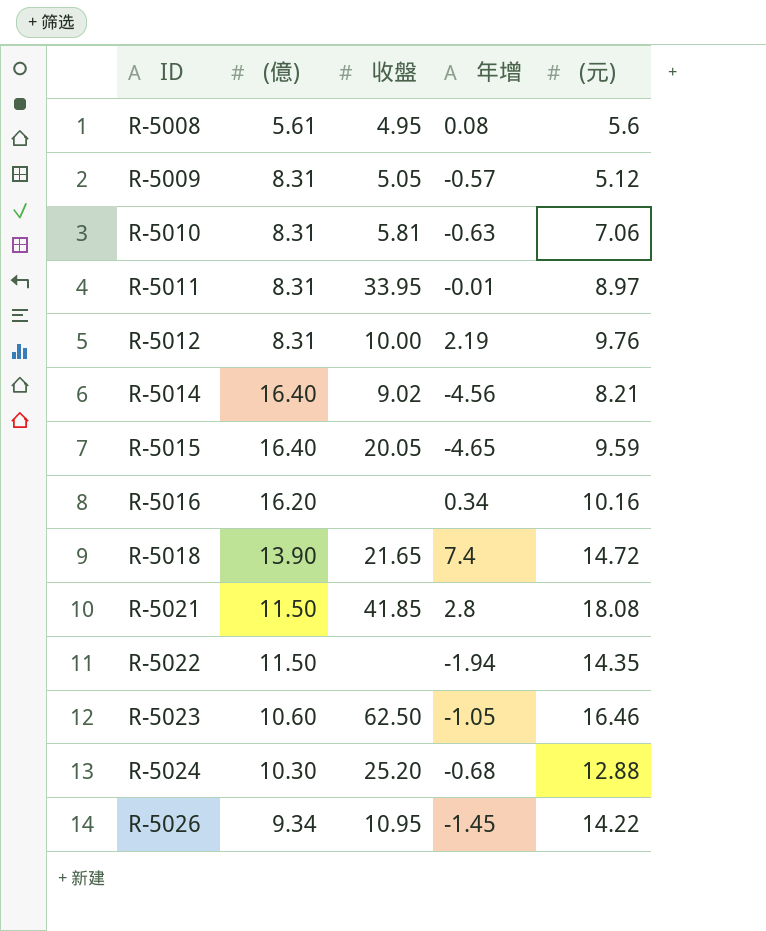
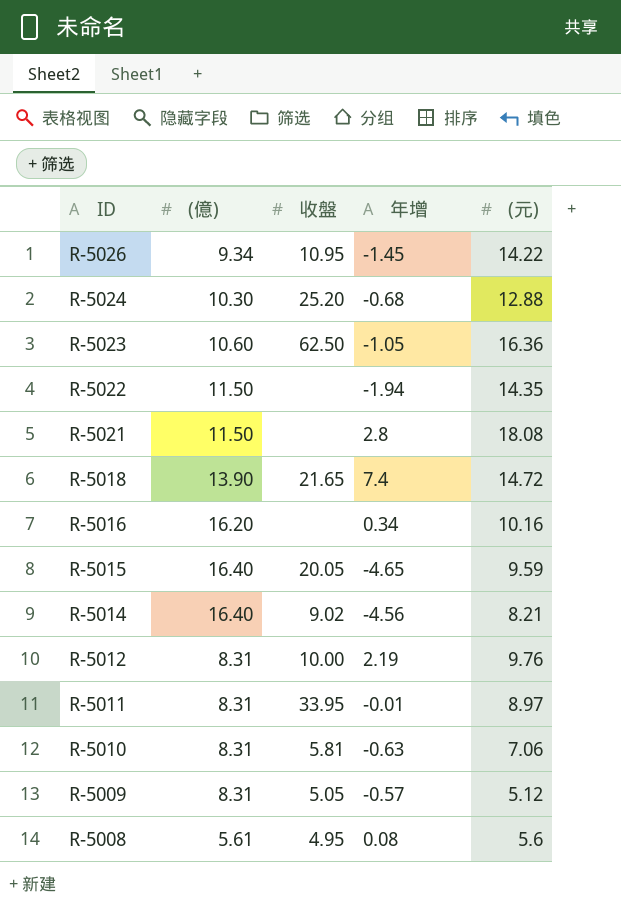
row order: ID ascending -> ID descending
R-5023 | (元): 16.46 -> 16.36
R-5021 | 收盤: 41.85 -> none

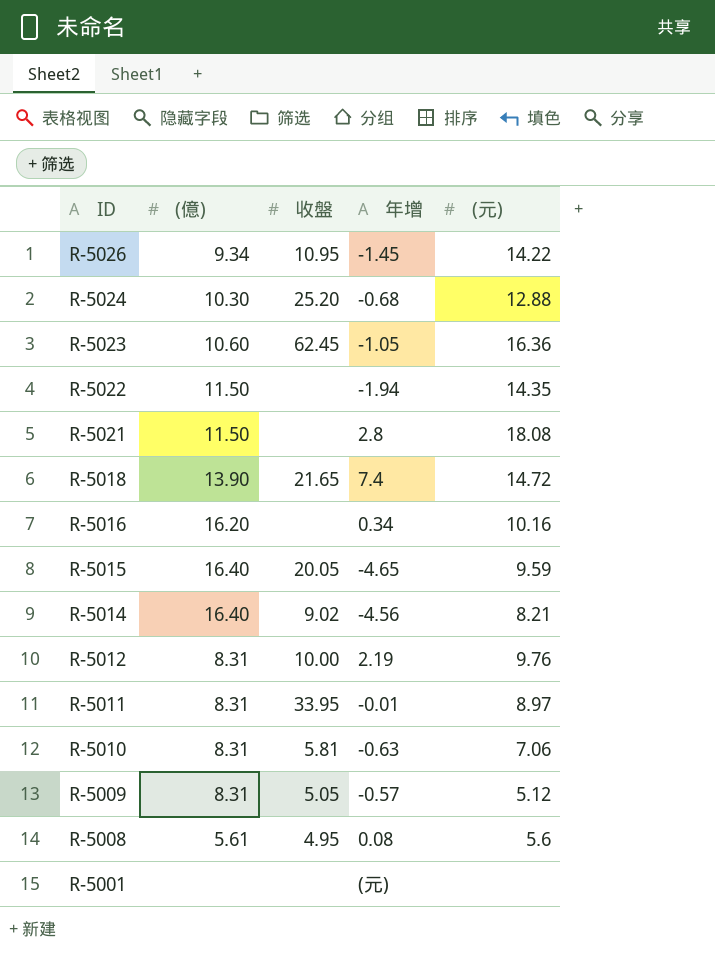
R-5023 | 收盤: 62.50 -> 62.45
row R-5001: none -> none | none | (元) | none

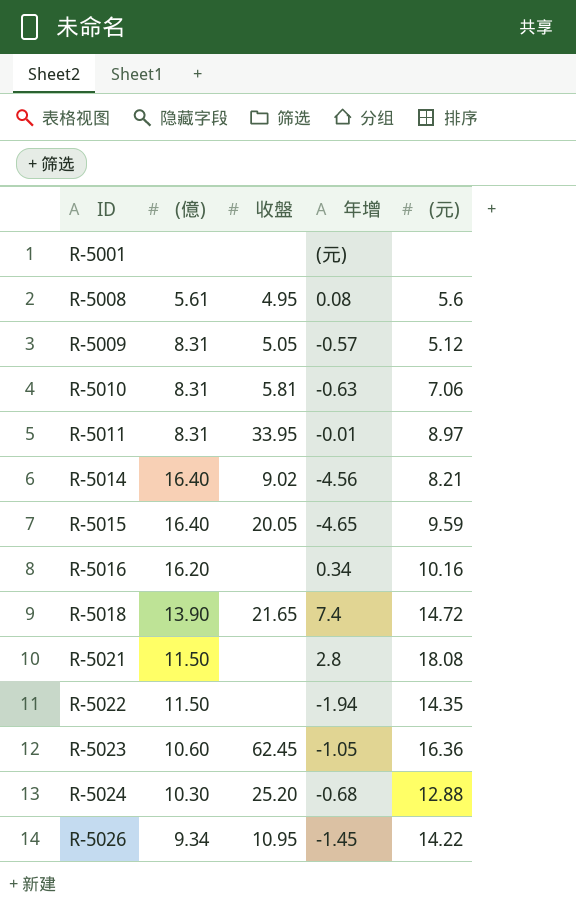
row order: ID descending -> ID ascending
row R-5012: 8.31 | 10.00 | 2.19 | 9.76 -> none

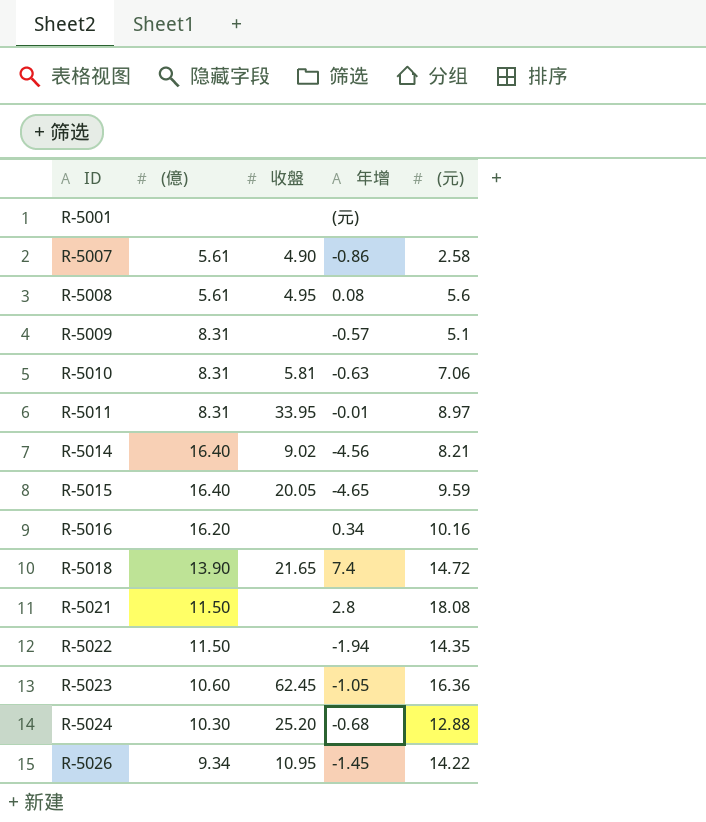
row R-5007: none -> 5.61 | 4.90 | -0.86 | 2.58
R-5009 | 收盤: 5.05 -> none
R-5009 | (元): 5.12 -> 5.1

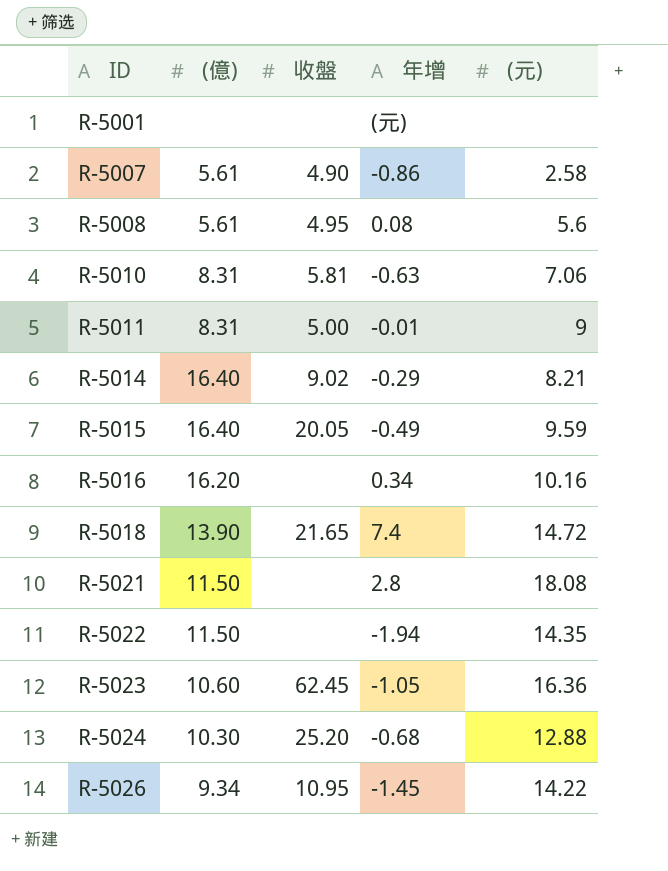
row R-5009: 8.31 | none | -0.57 | 5.1 -> none
R-5011 | 收盤: 33.95 -> 5.00
R-5011 | (元): 8.97 -> 9
R-5014 | 年增: -4.56 -> -0.29
R-5015 | 年增: -4.65 -> -0.49

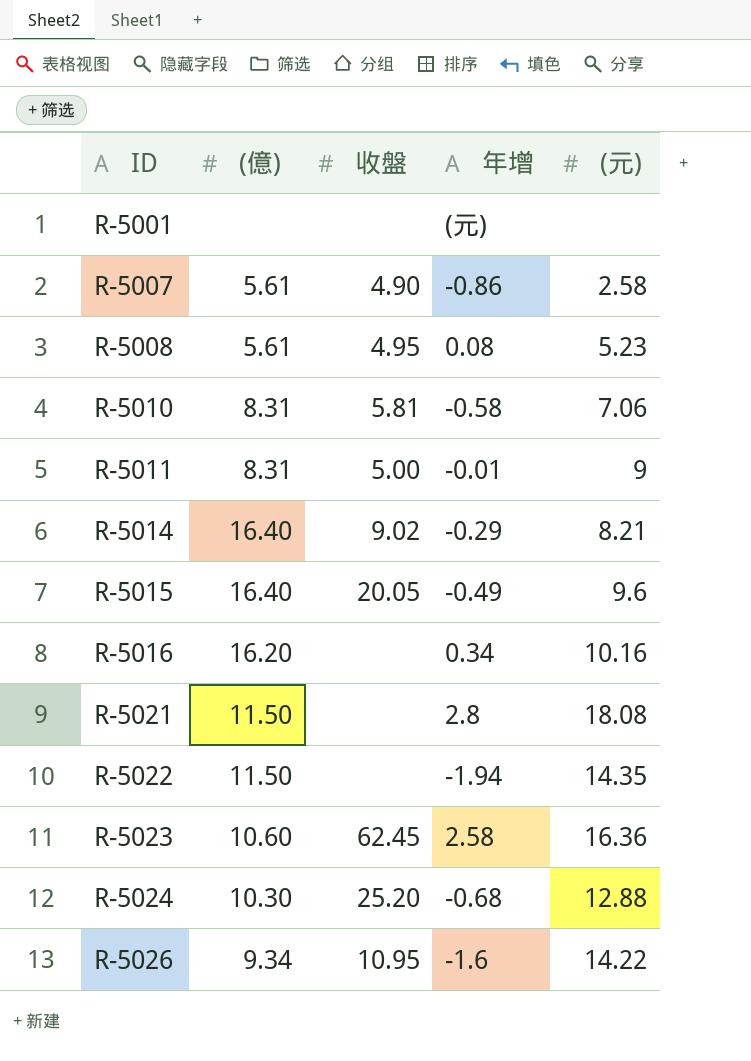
row R-5018: 13.90 | 21.65 | 7.4 | 14.72 -> none
R-5008 | (元): 5.6 -> 5.23
R-5010 | 年增: -0.63 -> -0.58
R-5015 | (元): 9.59 -> 9.6
R-5023 | 年增: -1.05 -> 2.58
R-5026 | 年增: -1.45 -> -1.6

